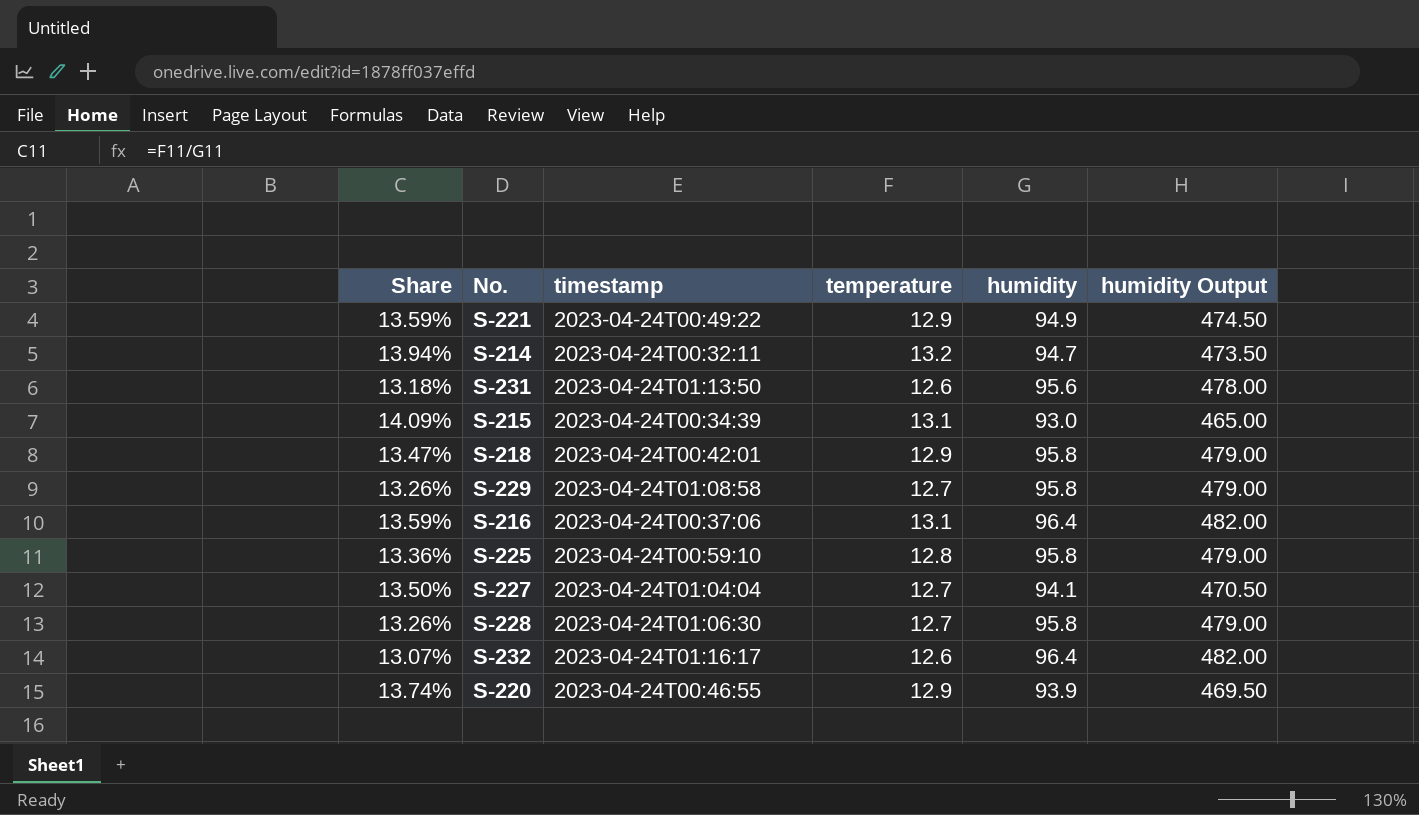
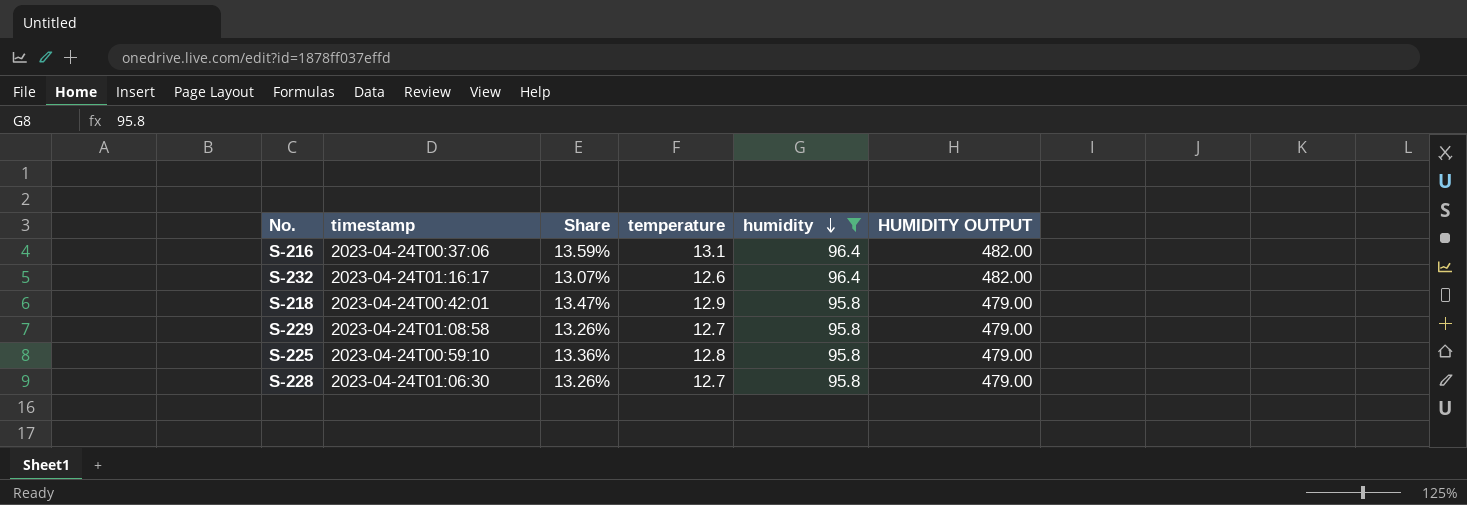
filter: none -> humidity >= 95.8
row order: none -> humidity descending
column Share | position: 1 -> 3
column name: humidity Output -> HUMIDITY OUTPUT

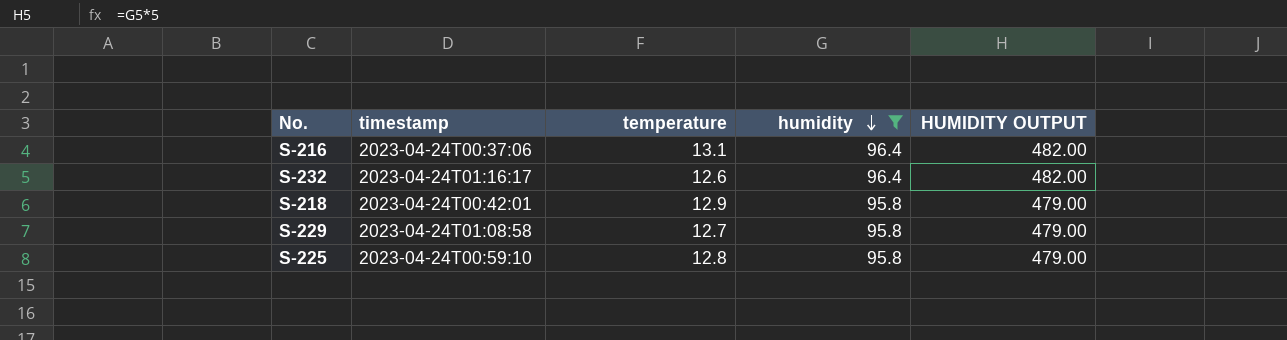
column Share | formula: [temperature] / [humidity] -> none
row S-228: 2023-04-24T01:06:30 | 13.26% | 12.7 | 95.8 | 479.00 -> none

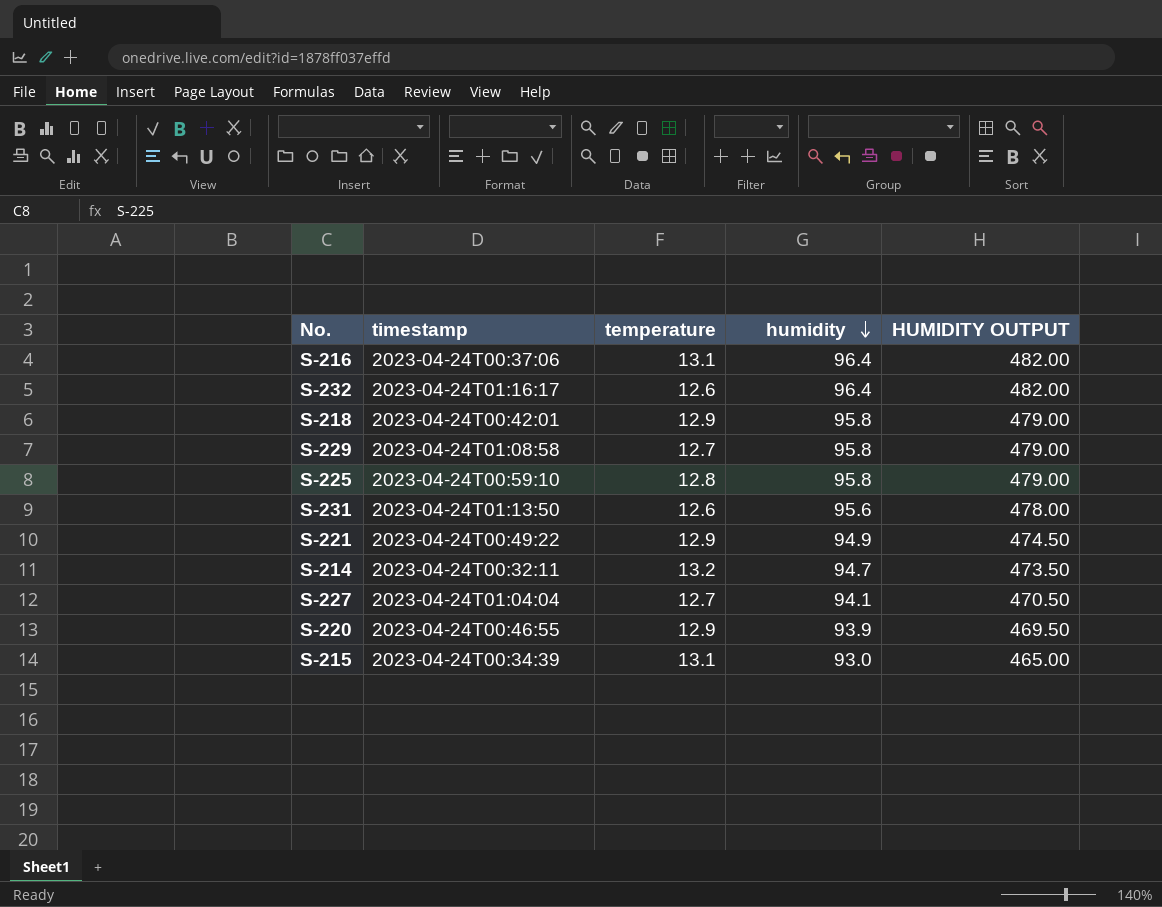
filter: humidity >= 95.8 -> none

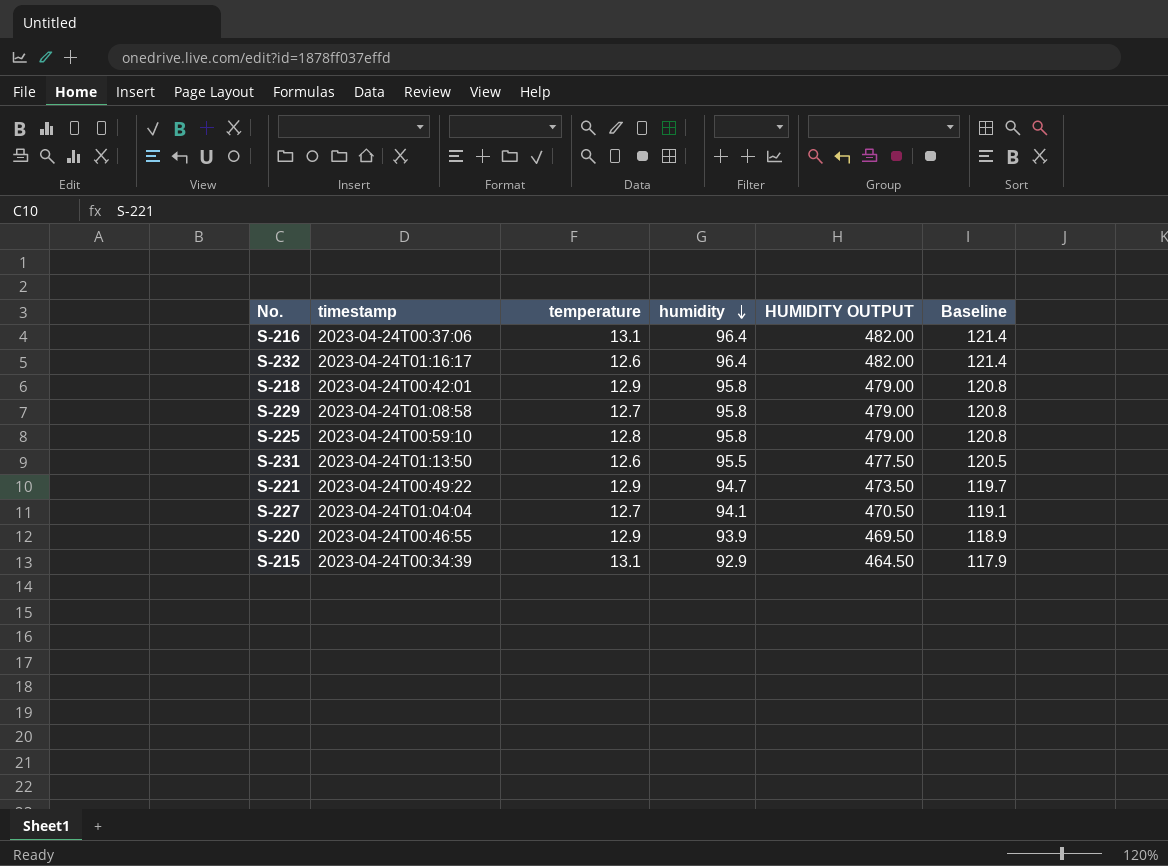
column Baseline | formula: none -> [humidity] + 25
row S-214: 2023-04-24T00:32:11 | 13.2 | 94.7 | 473.50 -> none
S-231 | humidity: 95.6 -> 95.5
S-231 | HUMIDITY OUTPUT: 478.00 -> 477.50
S-221 | humidity: 94.9 -> 94.7
S-221 | HUMIDITY OUTPUT: 474.50 -> 473.50
S-215 | humidity: 93.0 -> 92.9
S-215 | HUMIDITY OUTPUT: 465.00 -> 464.50

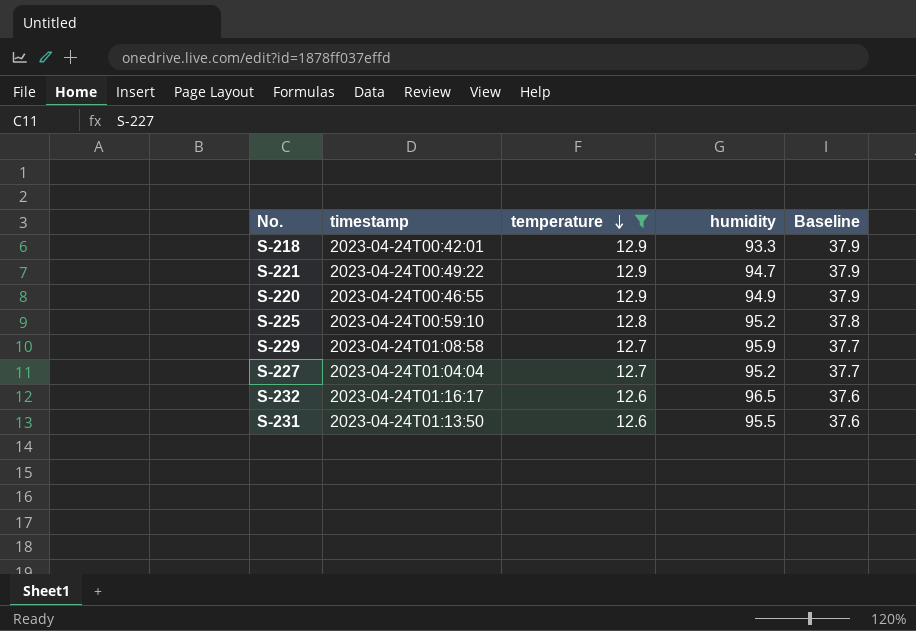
filter: none -> temperature != 13.1
row order: humidity descending -> temperature descending
column HUMIDITY OUTPUT | formula: [humidity] * 5 -> none
column Baseline | formula: [humidity] + 25 -> [temperature] + 25
S-218 | humidity: 95.8 -> 93.3
S-220 | humidity: 93.9 -> 94.9
S-225 | humidity: 95.8 -> 95.2
S-229 | humidity: 95.8 -> 95.9
S-227 | humidity: 94.1 -> 95.2
S-232 | humidity: 96.4 -> 96.5

